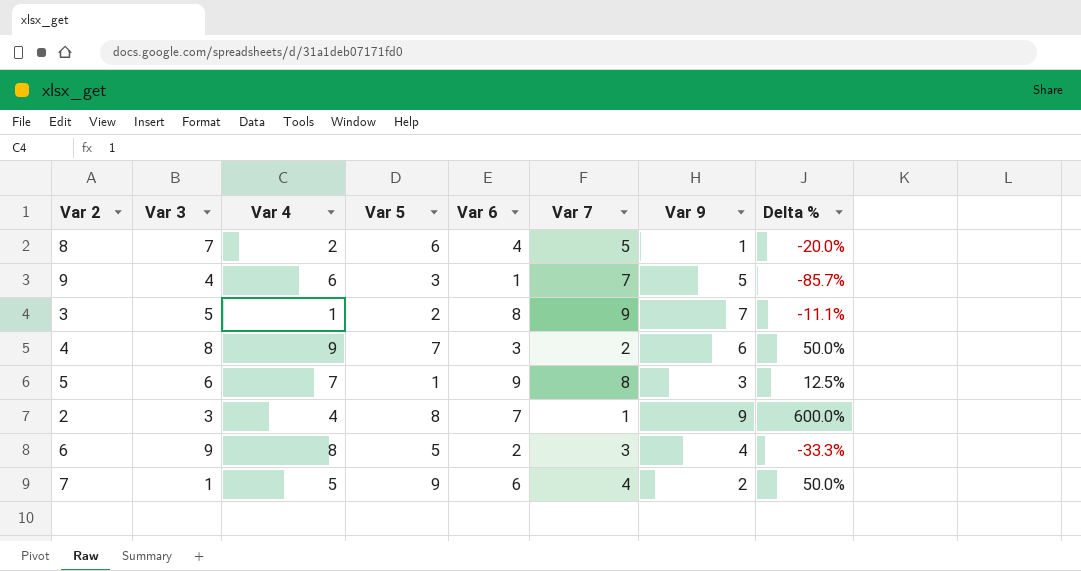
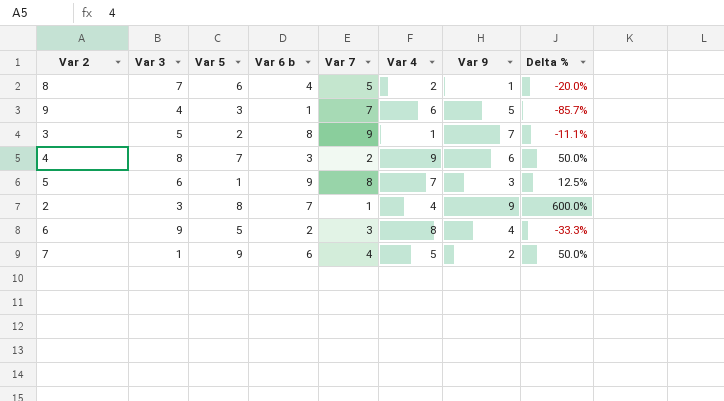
column name: Var 6 -> Var 6 b
column Var 4 | position: 3 -> 6

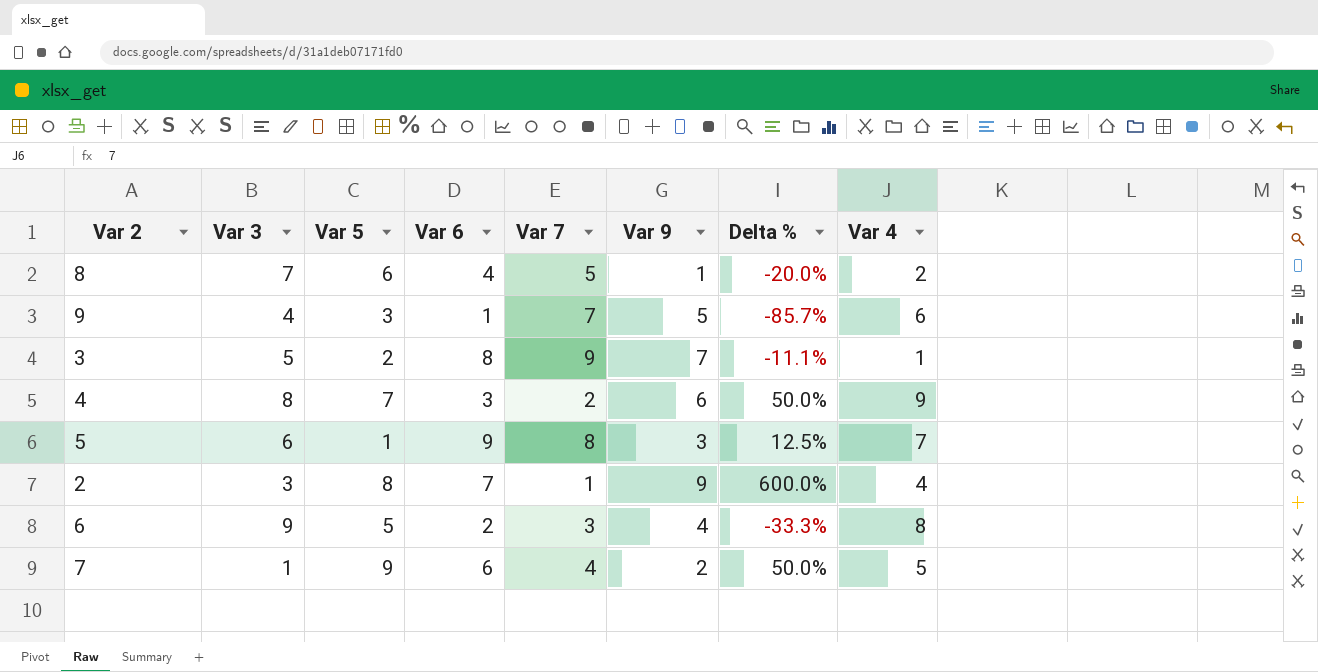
column name: Var 6 b -> Var 6
column Var 4 | position: 6 -> 8

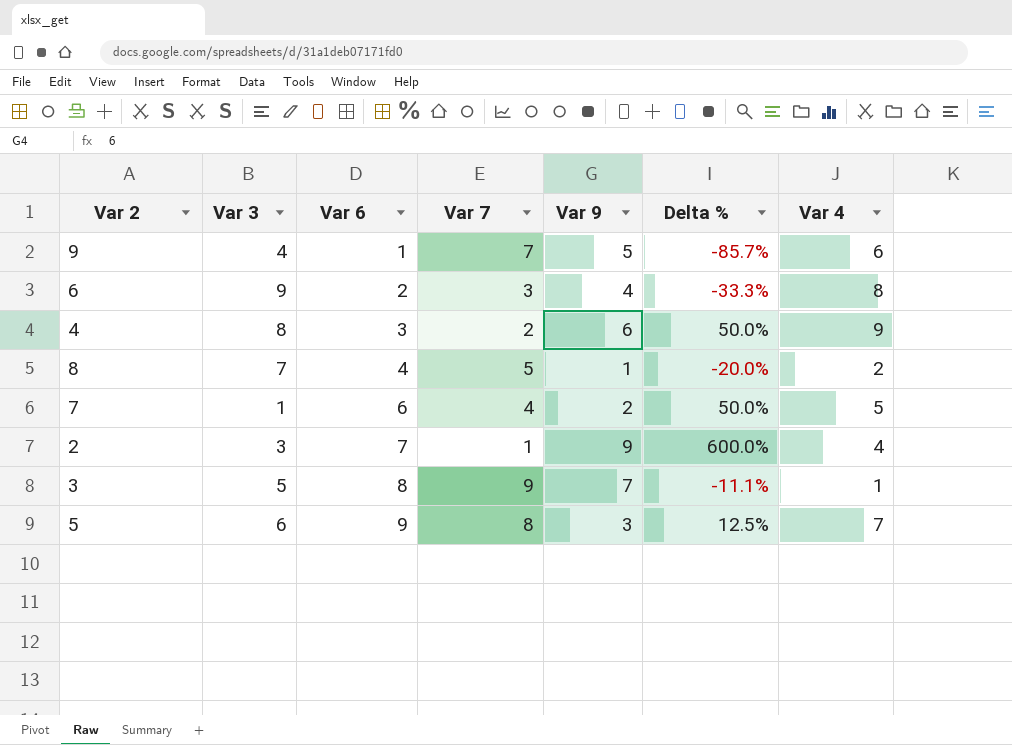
row order: none -> Var 6 ascending
column Var 5 | position: 3 -> none

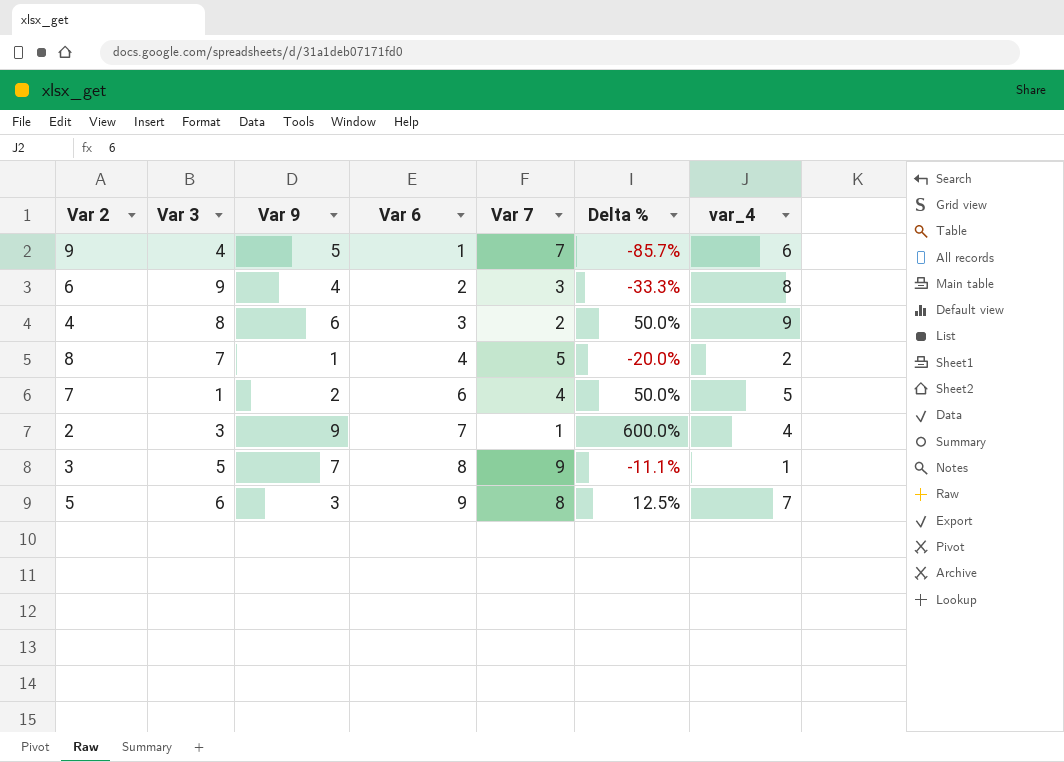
column Var 9 | position: 5 -> 3
column name: Var 4 -> var_4

